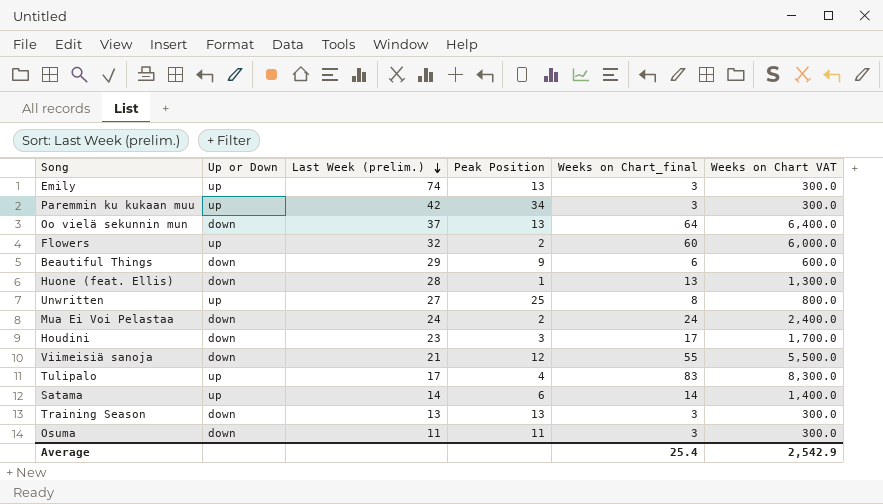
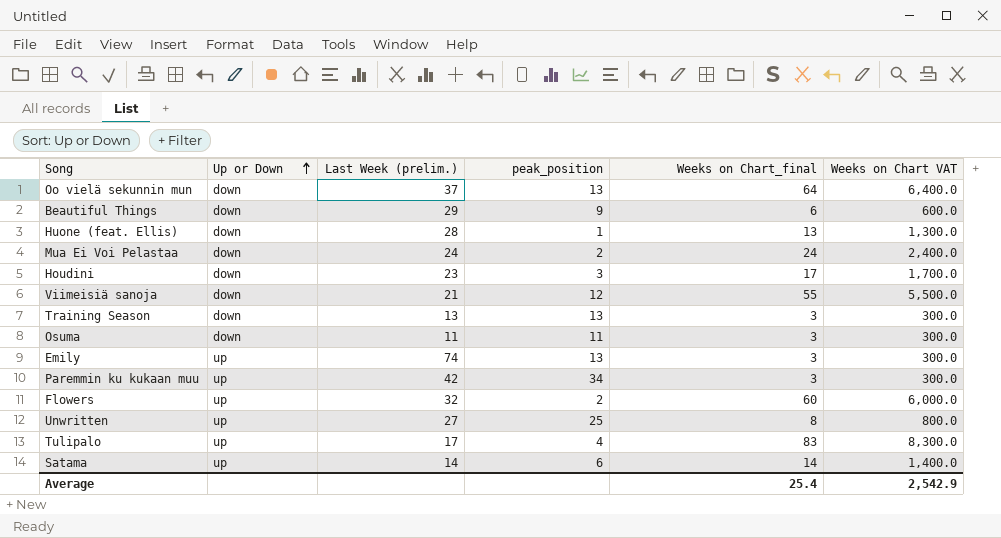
row order: Last Week (prelim.) descending -> Up or Down ascending
column name: Peak Position -> peak_position

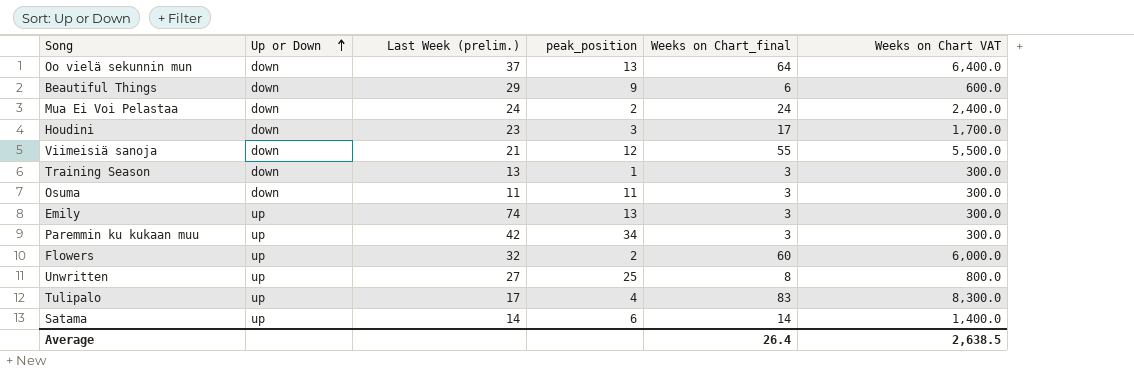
row Huone (feat. Ellis): down | 28 | 1 | 13 | 1,300.0 -> none
Training Season | peak_position: 13 -> 1
Average | Weeks on Chart_final: 25.4 -> 26.4
Average | Weeks on Chart VAT: 2,542.9 -> 2,638.5

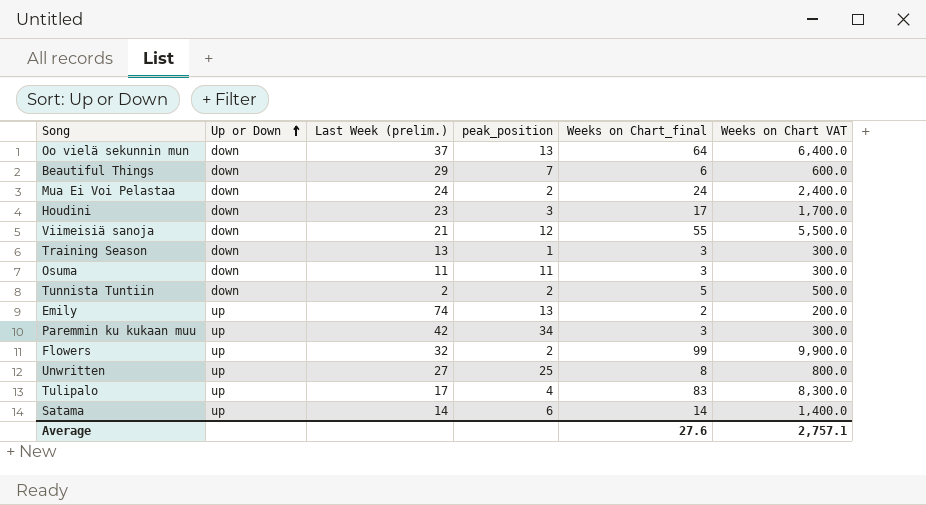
Beautiful Things | peak_position: 9 -> 7
row Tunnista Tuntiin: none -> down | 2 | 2 | 5 | 500.0
Emily | Weeks on Chart_final: 3 -> 2
Emily | Weeks on Chart VAT: 300.0 -> 200.0
Flowers | Weeks on Chart_final: 60 -> 99
Flowers | Weeks on Chart VAT: 6,000.0 -> 9,900.0
Average | Weeks on Chart_final: 26.4 -> 27.6
Average | Weeks on Chart VAT: 2,638.5 -> 2,757.1

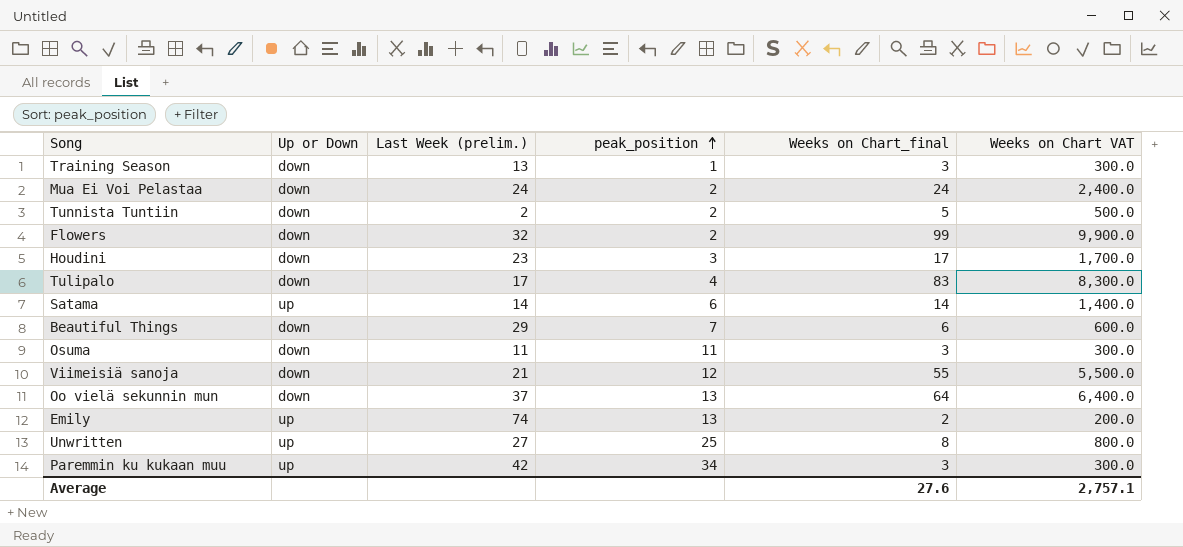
row order: Up or Down ascending -> peak_position ascending
Flowers | Up or Down: up -> down
Tulipalo | Up or Down: up -> down

